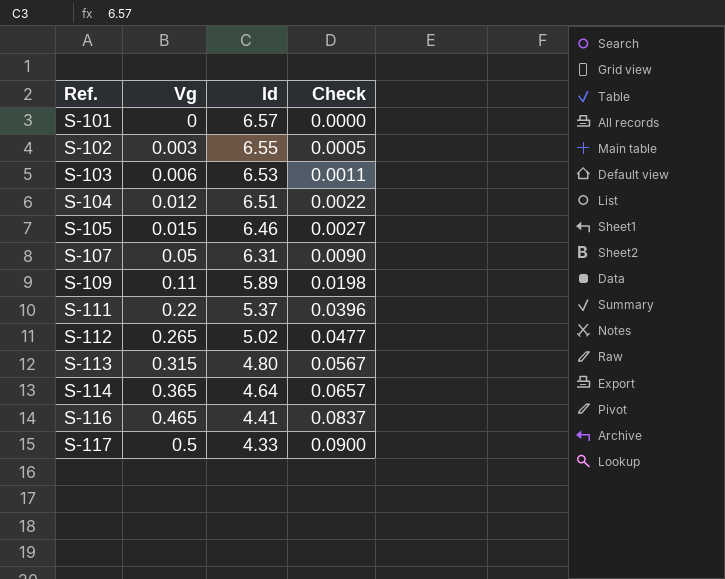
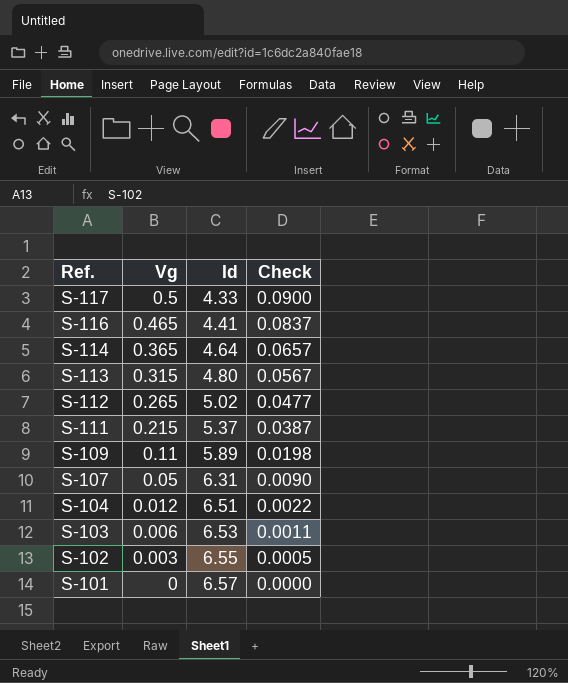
row order: Ref. ascending -> Ref. descending
row S-105: 0.015 | 6.46 | 0.0027 -> none
S-111 | Vg: 0.22 -> 0.215
S-111 | Check: 0.0396 -> 0.0387

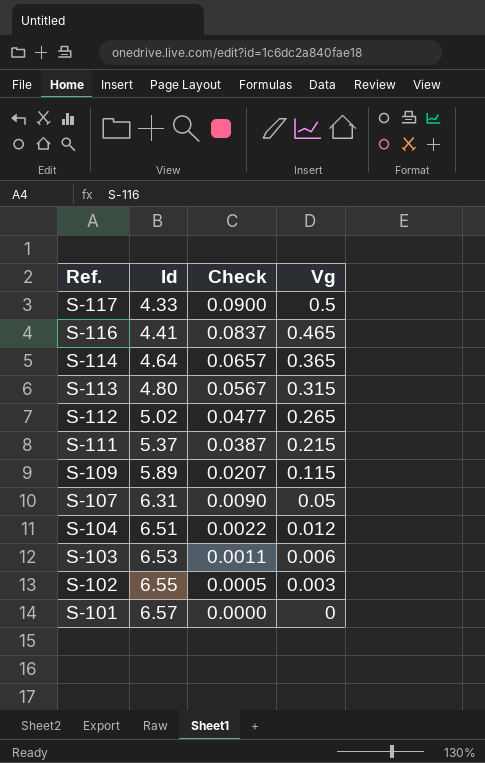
column Vg | position: 2 -> 4
S-109 | Check: 0.0198 -> 0.0207
S-109 | Vg: 0.11 -> 0.115

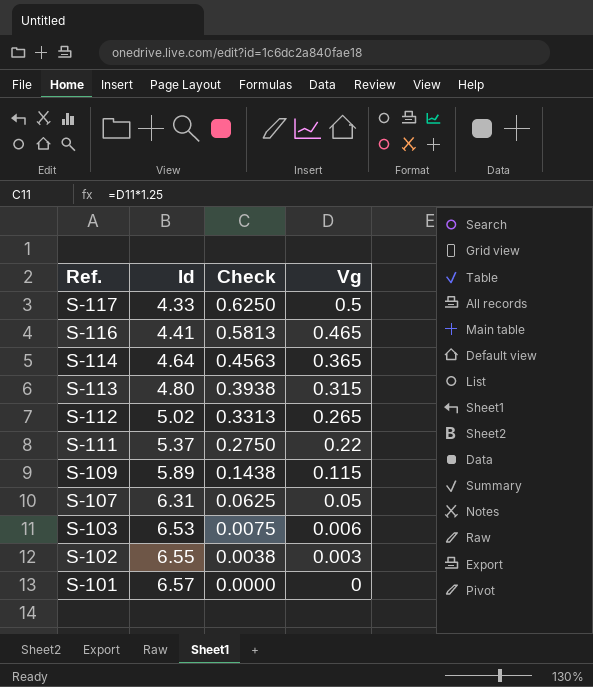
column Check | formula: [Vg] * 0.18 -> [Vg] * 1.25
row S-104: 6.51 | 0.0022 | 0.012 -> none
S-111 | Vg: 0.215 -> 0.22

